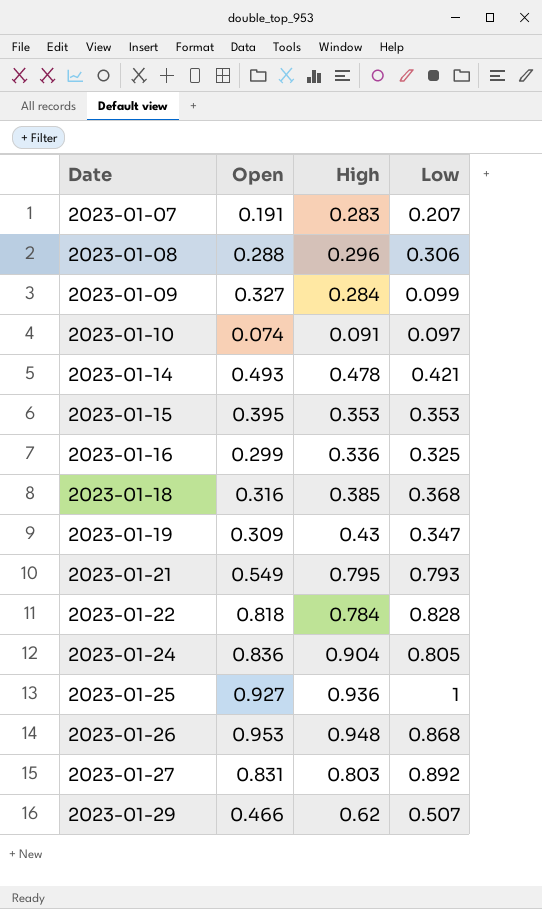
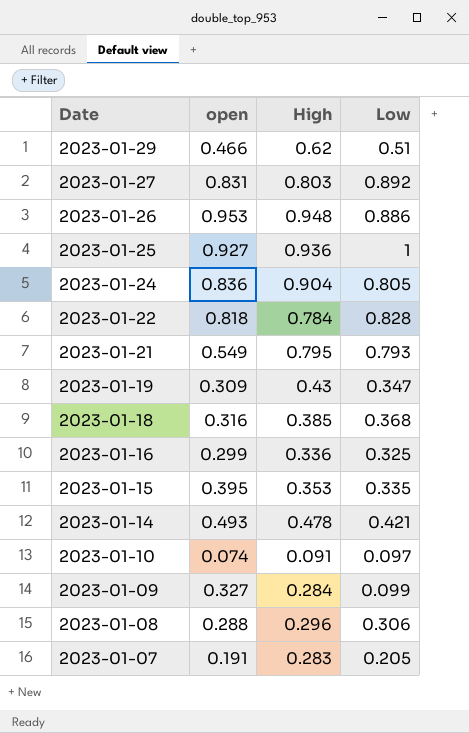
row order: Date ascending -> Date descending
column name: Open -> open
2023-01-29 | Low: 0.507 -> 0.51
2023-01-26 | Low: 0.868 -> 0.886
2023-01-15 | Low: 0.353 -> 0.335
2023-01-07 | Low: 0.207 -> 0.205

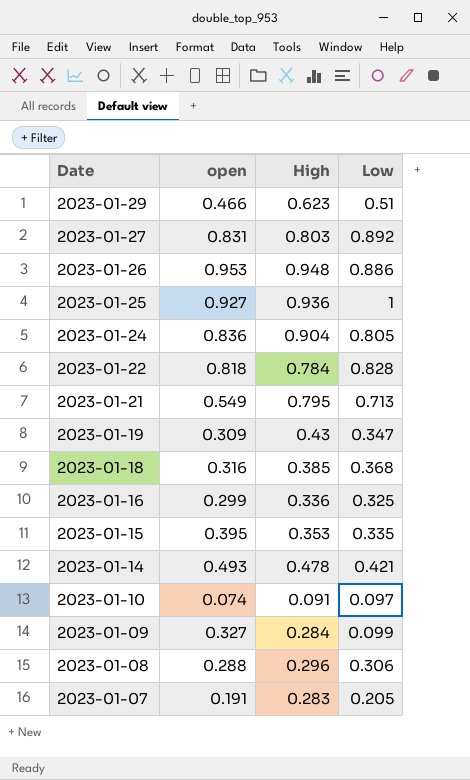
2023-01-29 | High: 0.62 -> 0.623
2023-01-21 | Low: 0.793 -> 0.713

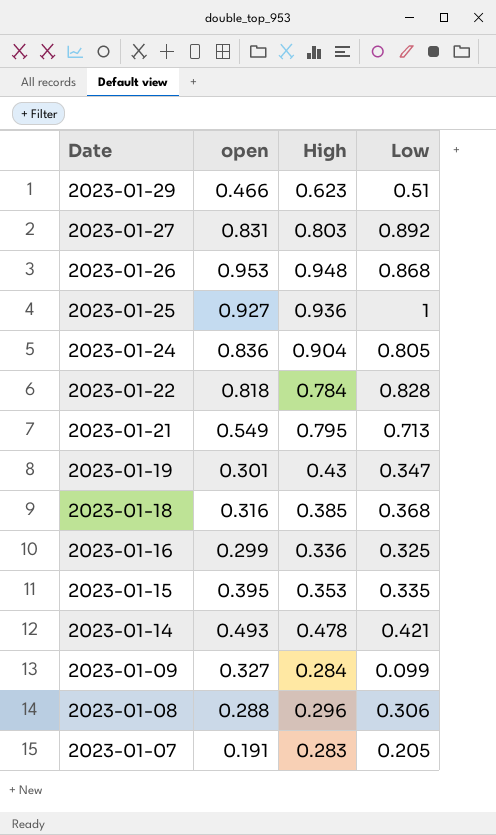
row 2023-01-10: 0.074 | 0.091 | 0.097 -> none
2023-01-26 | Low: 0.886 -> 0.868
2023-01-19 | open: 0.309 -> 0.301

